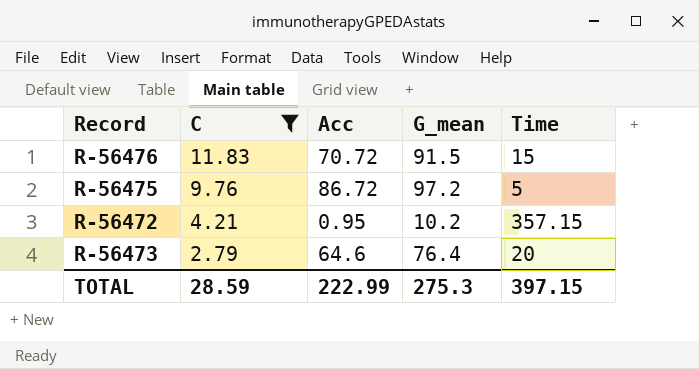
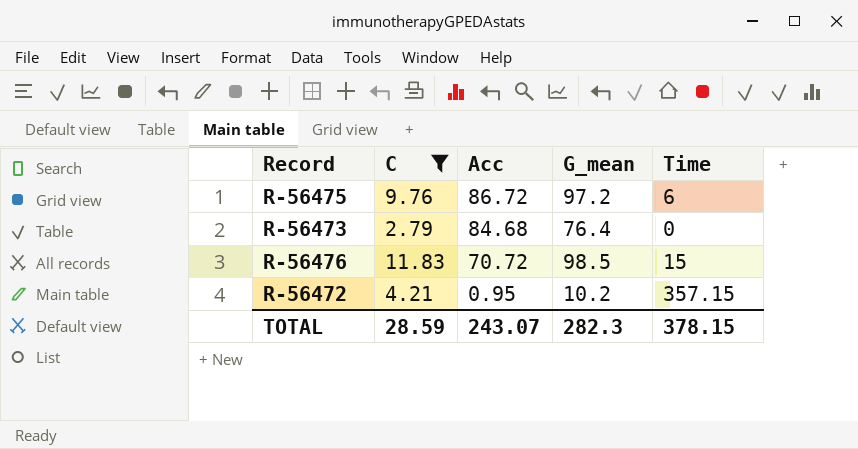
row order: C descending -> Acc descending
R-56475 | Time: 5 -> 6
R-56473 | Acc: 64.6 -> 84.68
R-56473 | Time: 20 -> 0
R-56476 | G_mean: 91.5 -> 98.5
TOTAL | Acc: 222.99 -> 243.07
TOTAL | G_mean: 275.3 -> 282.3
TOTAL | Time: 397.15 -> 378.15

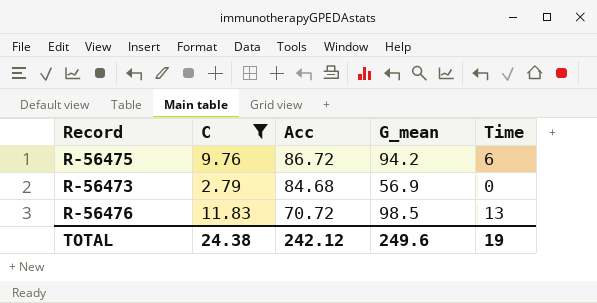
row R-56472: 4.21 | 0.95 | 10.2 | 357.15 -> none
R-56475 | G_mean: 97.2 -> 94.2
R-56473 | G_mean: 76.4 -> 56.9
R-56476 | Time: 15 -> 13
TOTAL | C: 28.59 -> 24.38
TOTAL | Acc: 243.07 -> 242.12
TOTAL | G_mean: 282.3 -> 249.6
TOTAL | Time: 378.15 -> 19

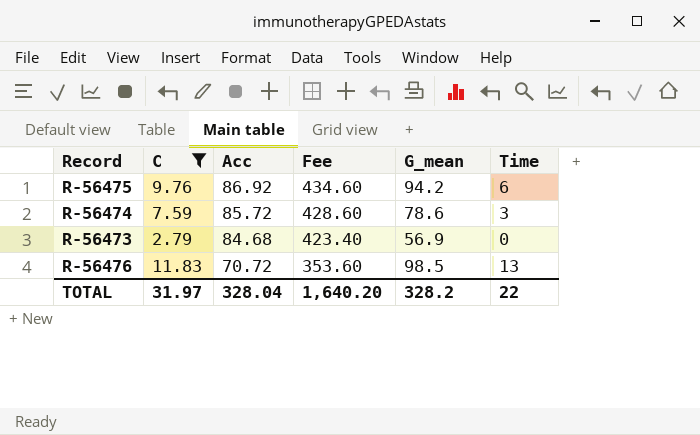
column Fee | formula: none -> [Acc] * 5
R-56475 | Acc: 86.72 -> 86.92
row R-56474: none -> 7.59 | 85.72 | 428.60 | 78.6 | 3
TOTAL | C: 24.38 -> 31.97
TOTAL | Acc: 242.12 -> 328.04
TOTAL | G_mean: 249.6 -> 328.2
TOTAL | Time: 19 -> 22

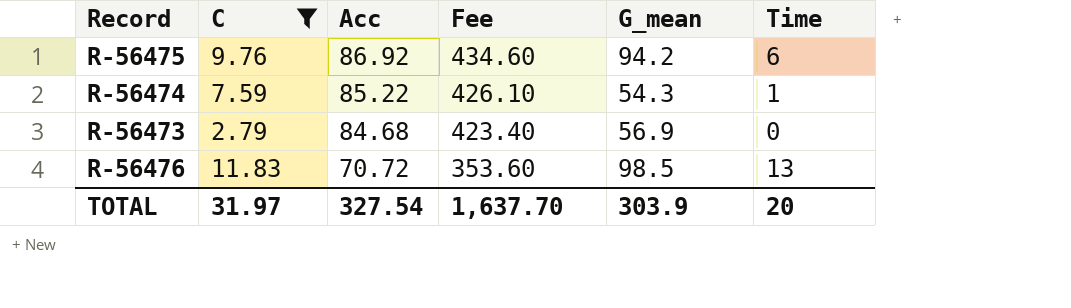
R-56474 | Acc: 85.72 -> 85.22
R-56474 | Fee: 428.60 -> 426.10
R-56474 | G_mean: 78.6 -> 54.3
R-56474 | Time: 3 -> 1
TOTAL | Acc: 328.04 -> 327.54
TOTAL | Fee: 1,640.20 -> 1,637.70
TOTAL | G_mean: 328.2 -> 303.9
TOTAL | Time: 22 -> 20

